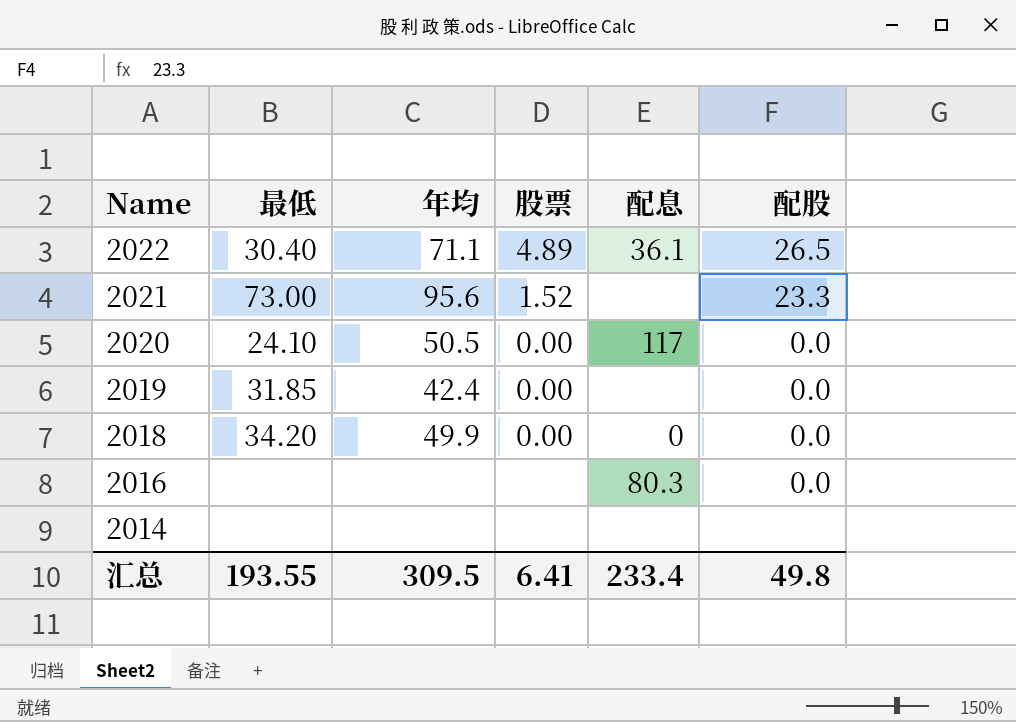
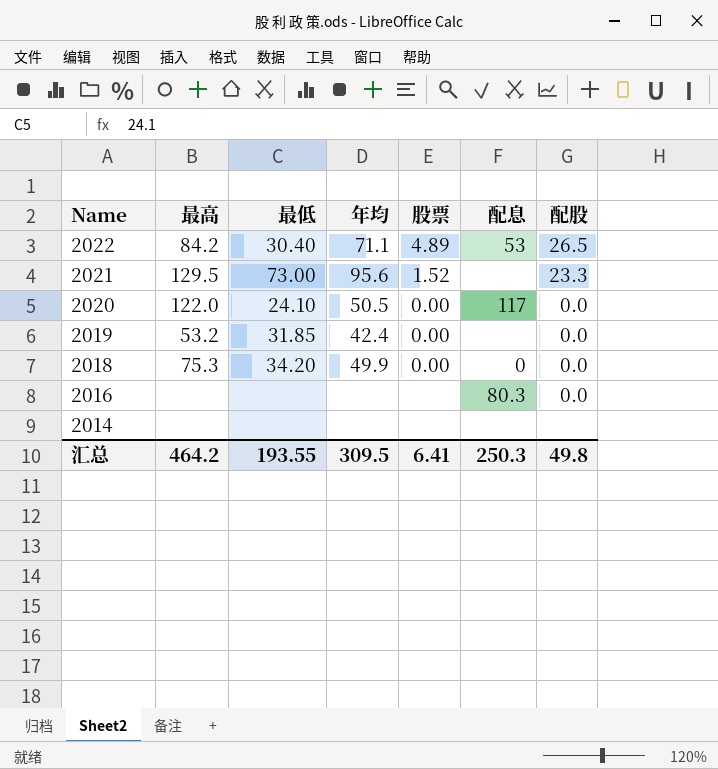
column 最高 | position: none -> 2
2022 | 配息: 36.1 -> 53
汇总 | 配息: 233.4 -> 250.3

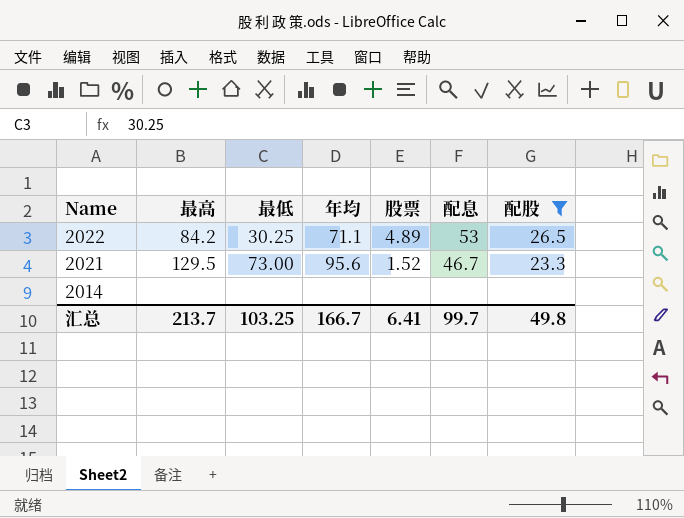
filter: none -> 配股 != 0.0
2022 | 最低: 30.40 -> 30.25
2021 | 配息: none -> 46.7
汇总 | 最高: 464.2 -> 213.7
汇总 | 最低: 193.55 -> 103.25
汇总 | 年均: 309.5 -> 166.7
汇总 | 配息: 250.3 -> 99.7

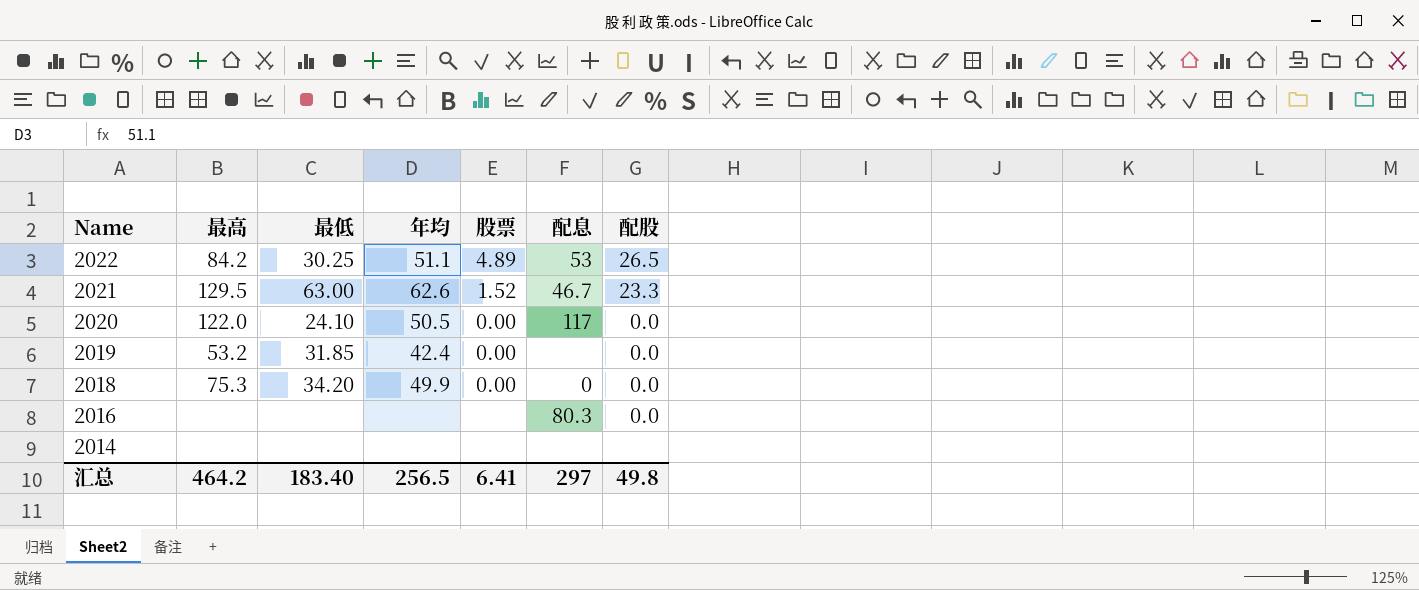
filter: 配股 != 0.0 -> none
2022 | 年均: 71.1 -> 51.1
2021 | 最低: 73.00 -> 63.00
2021 | 年均: 95.6 -> 62.6
汇总 | 最高: 213.7 -> 464.2
汇总 | 最低: 103.25 -> 183.40
汇总 | 年均: 166.7 -> 256.5
汇总 | 配息: 99.7 -> 297

